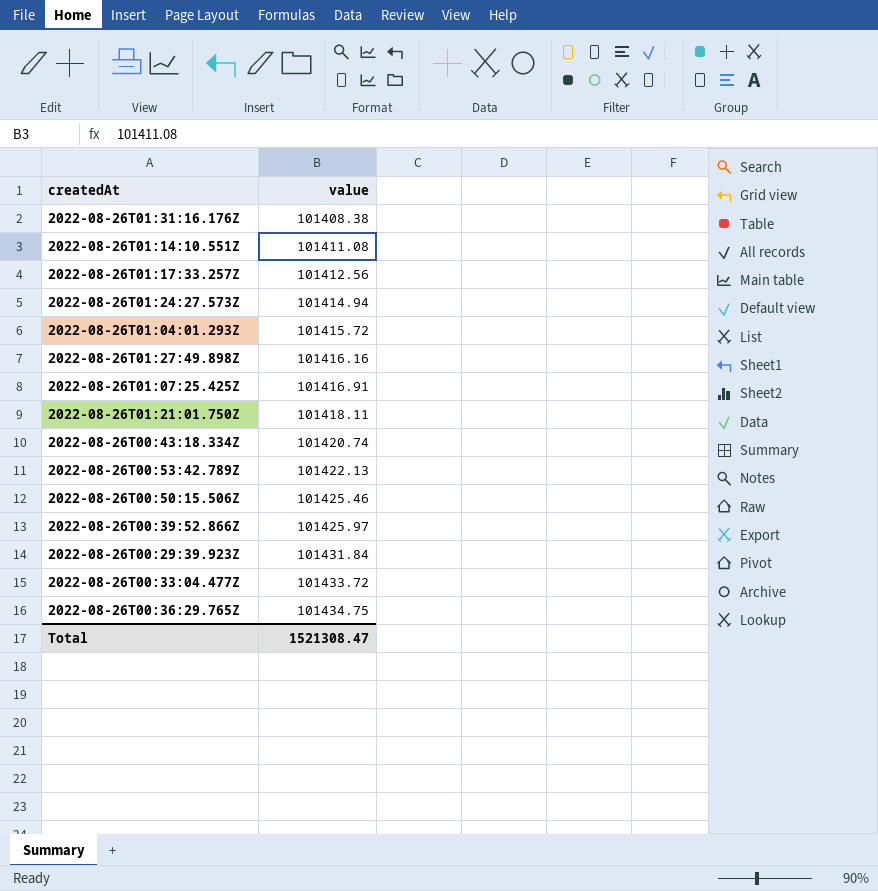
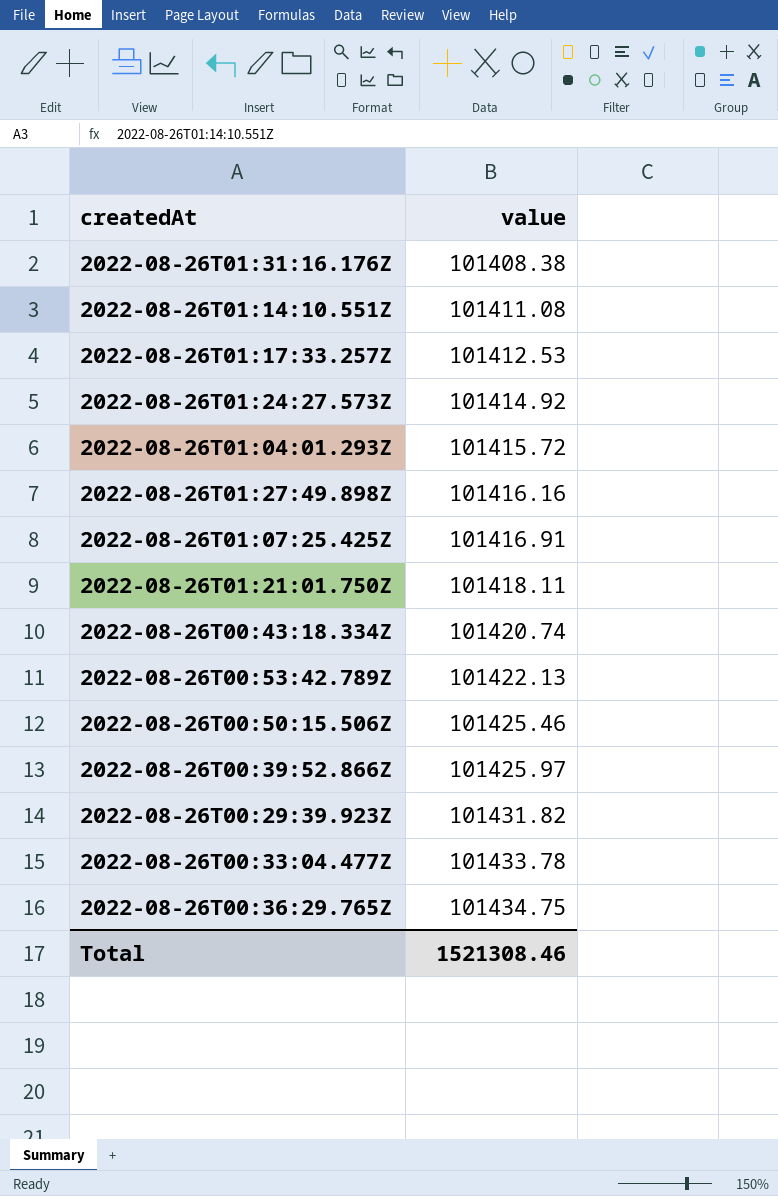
2022-08-26T01:17:33.257Z | value: 101412.56 -> 101412.53
2022-08-26T01:24:27.573Z | value: 101414.94 -> 101414.92
2022-08-26T00:29:39.923Z | value: 101431.84 -> 101431.82
2022-08-26T00:33:04.477Z | value: 101433.72 -> 101433.78
Total | value: 1521308.47 -> 1521308.46

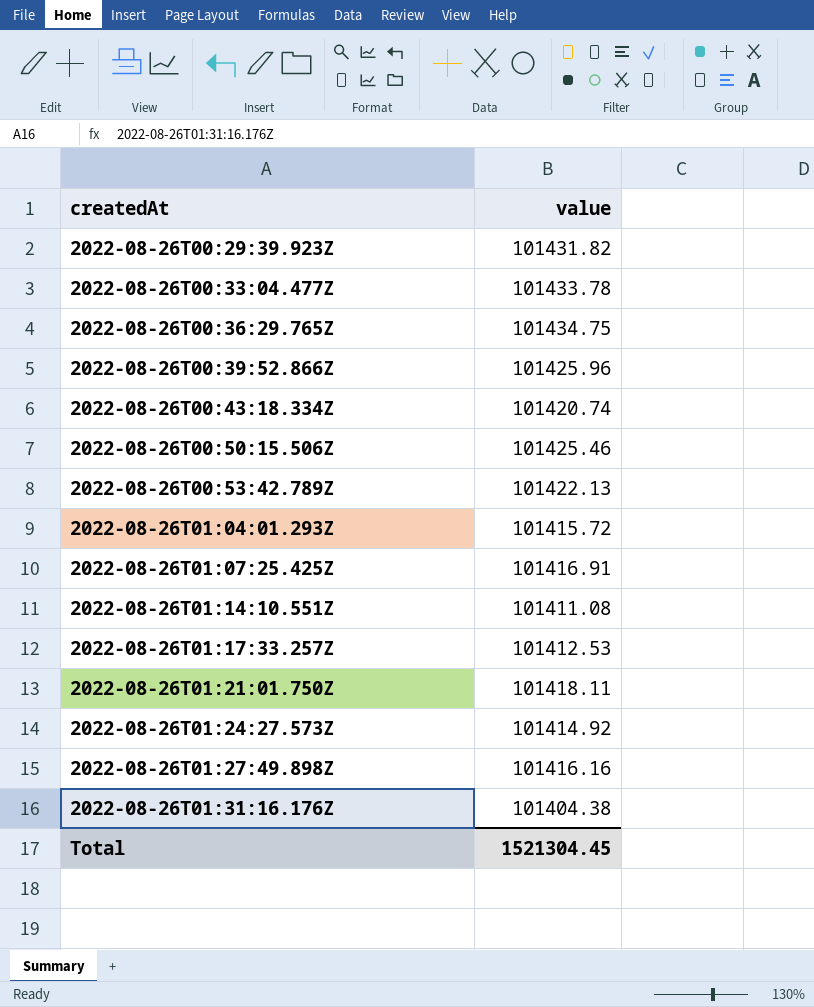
row order: value ascending -> createdAt ascending
2022-08-26T00:39:52.866Z | value: 101425.97 -> 101425.96
2022-08-26T01:31:16.176Z | value: 101408.38 -> 101404.38
Total | value: 1521308.46 -> 1521304.45

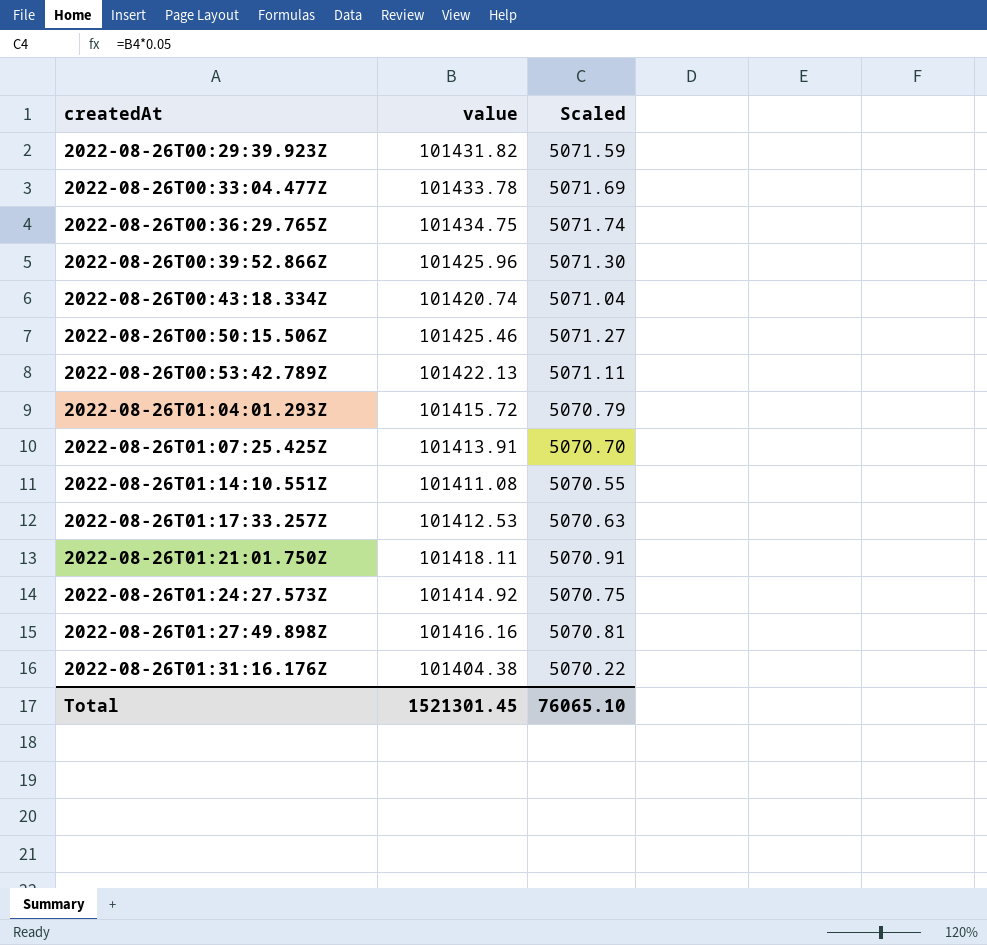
column Scaled | formula: none -> [value] * 0.05
2022-08-26T01:07:25.425Z | value: 101416.91 -> 101413.91
Total | value: 1521304.45 -> 1521301.45

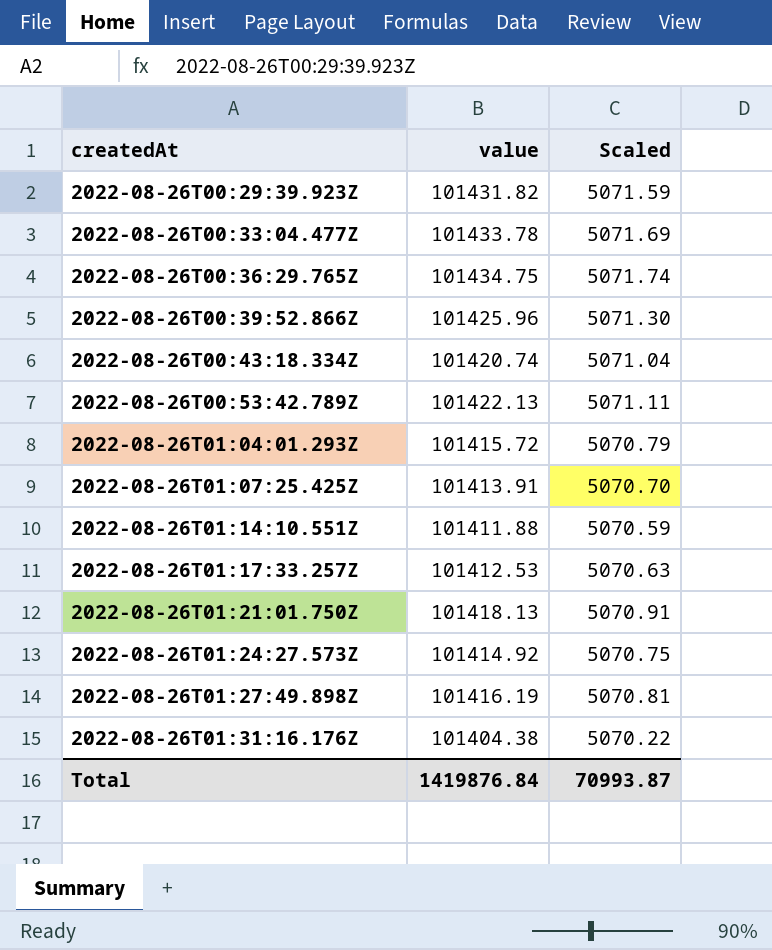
row 2022-08-26T00:50:15.506Z: 101425.46 | 5071.27 -> none
2022-08-26T01:14:10.551Z | value: 101411.08 -> 101411.88
2022-08-26T01:14:10.551Z | Scaled: 5070.55 -> 5070.59
2022-08-26T01:21:01.750Z | value: 101418.11 -> 101418.13
2022-08-26T01:27:49.898Z | value: 101416.16 -> 101416.19
Total | value: 1521301.45 -> 1419876.84
Total | Scaled: 76065.10 -> 70993.87

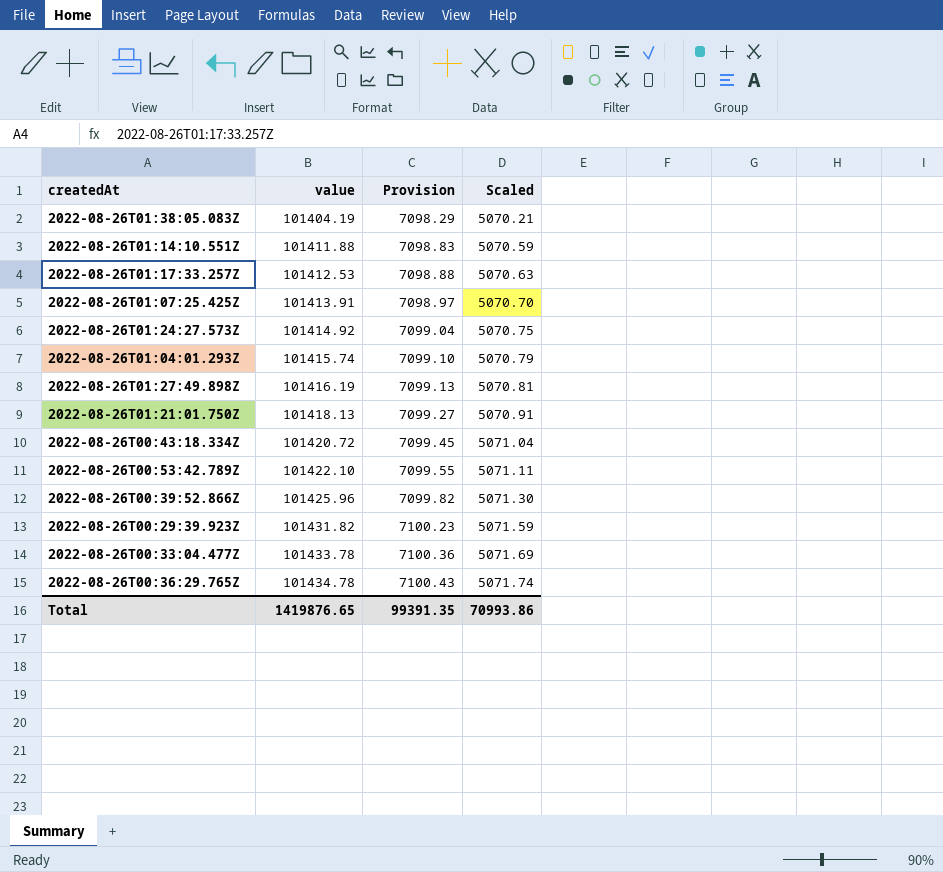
row order: createdAt ascending -> value ascending
column Provision | formula: none -> [value] * 0.07
row 2022-08-26T01:31:16.176Z: 101404.38 | 5070.22 -> none
row 2022-08-26T01:38:05.083Z: none -> 101404.19 | 7098.29 | 5070.21
2022-08-26T01:04:01.293Z | value: 101415.72 -> 101415.74
2022-08-26T00:43:18.334Z | value: 101420.74 -> 101420.72
2022-08-26T00:53:42.789Z | value: 101422.13 -> 101422.10
2022-08-26T00:36:29.765Z | value: 101434.75 -> 101434.78
Total | value: 1419876.84 -> 1419876.65
Total | Scaled: 70993.87 -> 70993.86

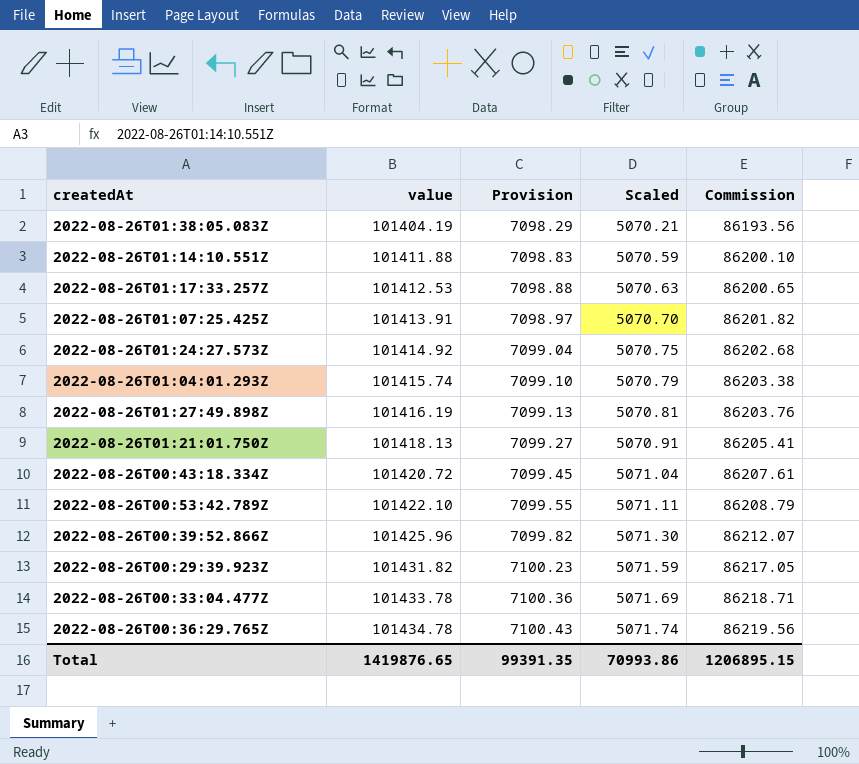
column Commission | formula: none -> [value] * 0.85

